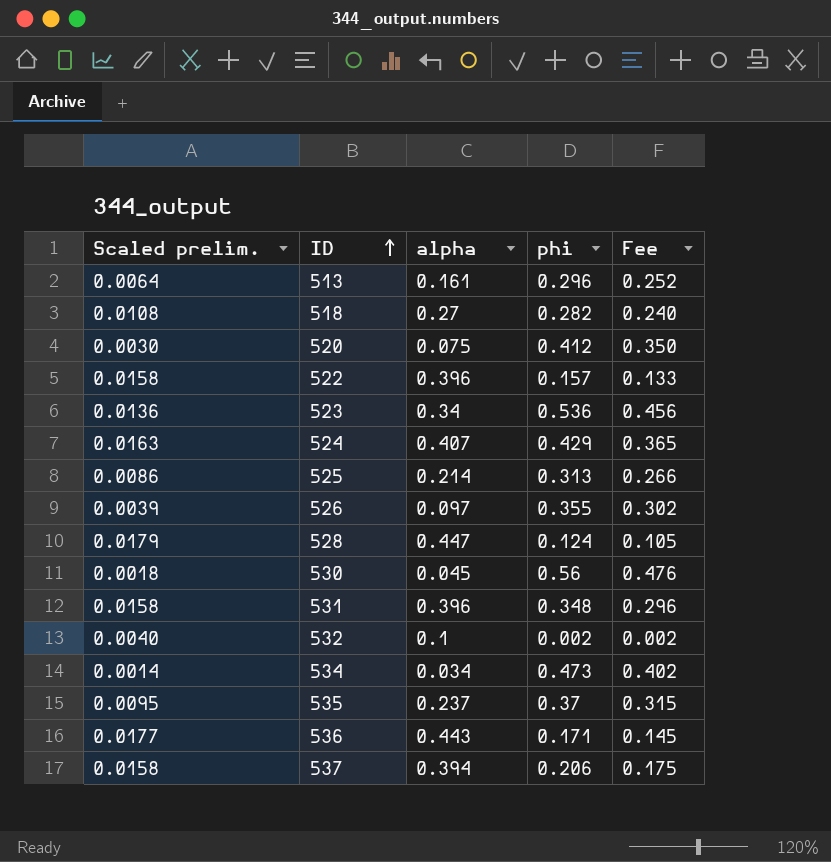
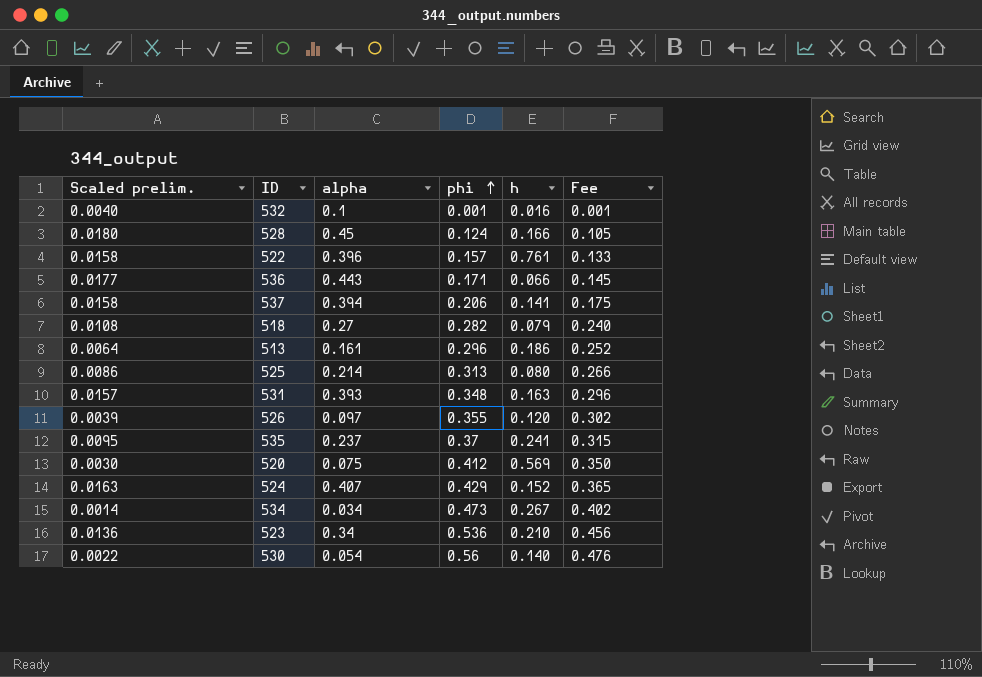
row order: ID ascending -> phi ascending
column h | position: none -> 5
532 | phi: 0.002 -> 0.001
532 | Fee: 0.002 -> 0.001
528 | Scaled prelim.: 0.0179 -> 0.0180
528 | alpha: 0.447 -> 0.45
531 | Scaled prelim.: 0.0158 -> 0.0157
531 | alpha: 0.396 -> 0.393
530 | Scaled prelim.: 0.0018 -> 0.0022
530 | alpha: 0.045 -> 0.054

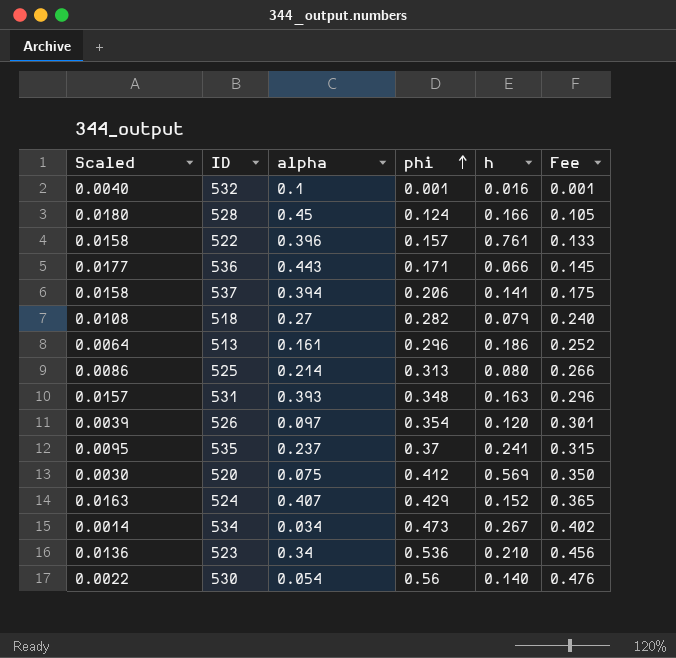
column name: Scaled prelim. -> Scaled
526 | phi: 0.355 -> 0.354
526 | Fee: 0.302 -> 0.301

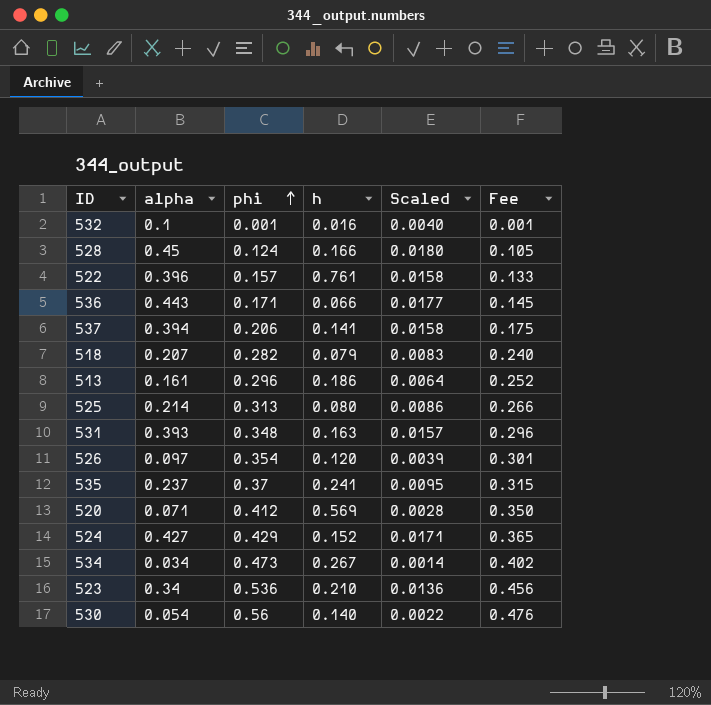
column Scaled | position: 1 -> 5
518 | alpha: 0.27 -> 0.207
518 | Scaled: 0.0108 -> 0.0083
520 | alpha: 0.075 -> 0.071
520 | Scaled: 0.0030 -> 0.0028
524 | alpha: 0.407 -> 0.427
524 | Scaled: 0.0163 -> 0.0171

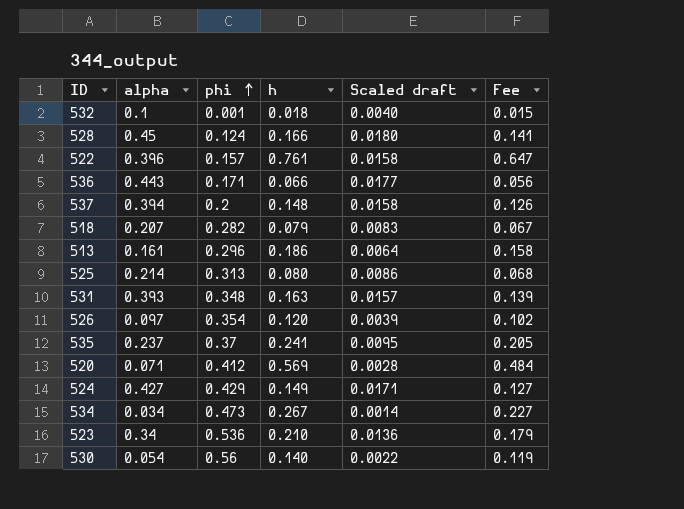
column name: Scaled -> Scaled draft
column Fee | formula: [phi] * 0.85 -> [h] * 0.85
532 | h: 0.016 -> 0.018
537 | phi: 0.206 -> 0.2
537 | h: 0.141 -> 0.148
524 | h: 0.152 -> 0.149

